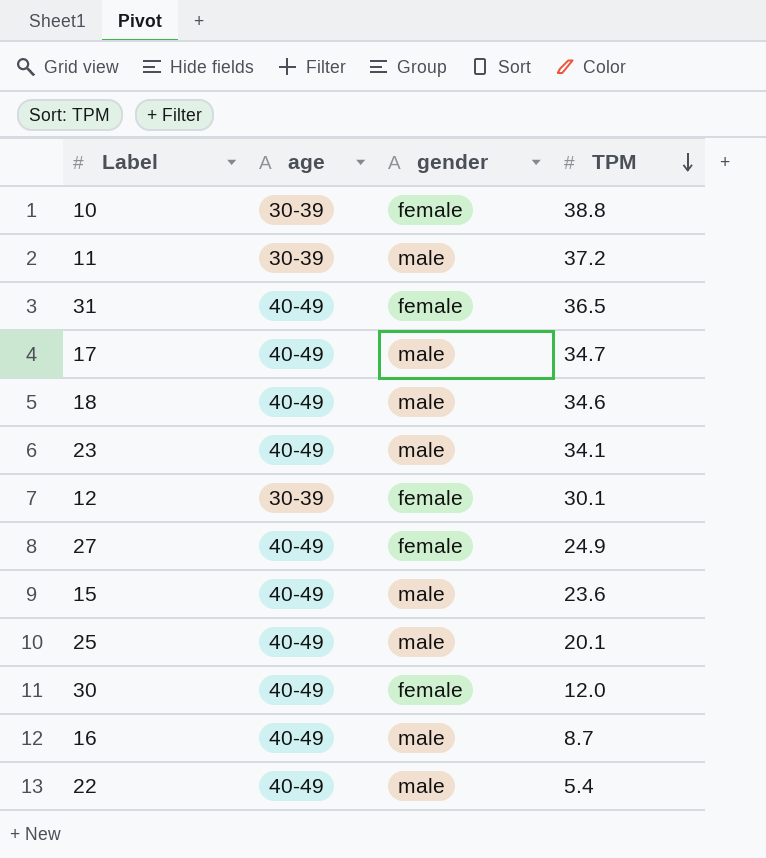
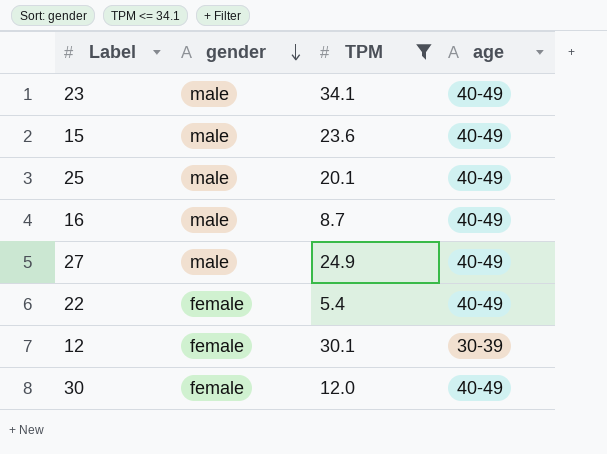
filter: none -> TPM <= 34.1
row order: TPM descending -> gender descending
column age | position: 2 -> 4
27 | gender: female -> male
22 | gender: male -> female

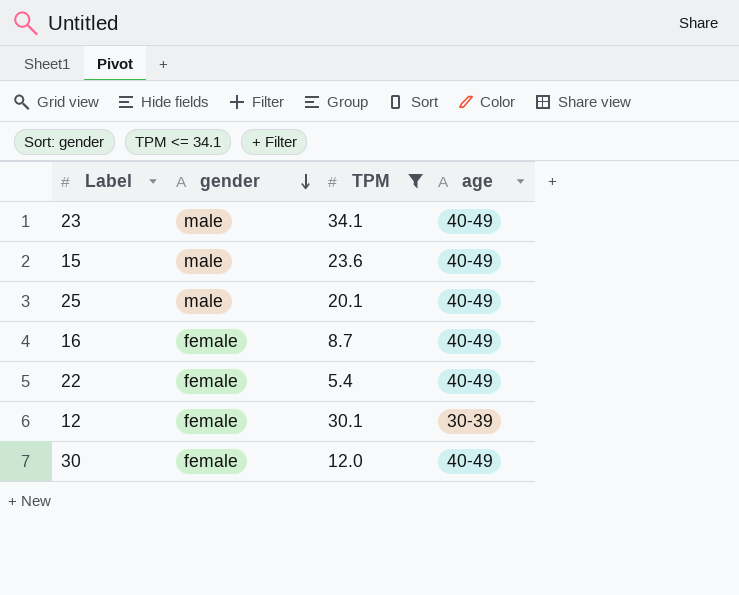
row 27: male | 24.9 | 40-49 -> none
16 | gender: male -> female

